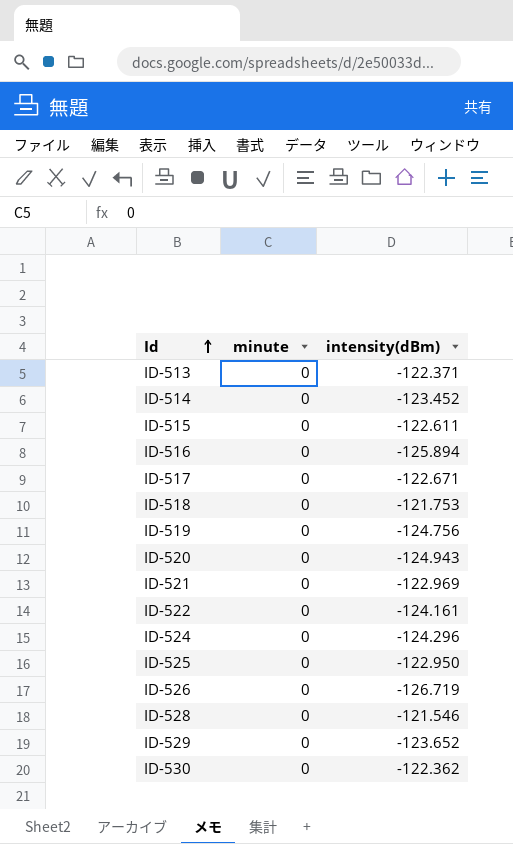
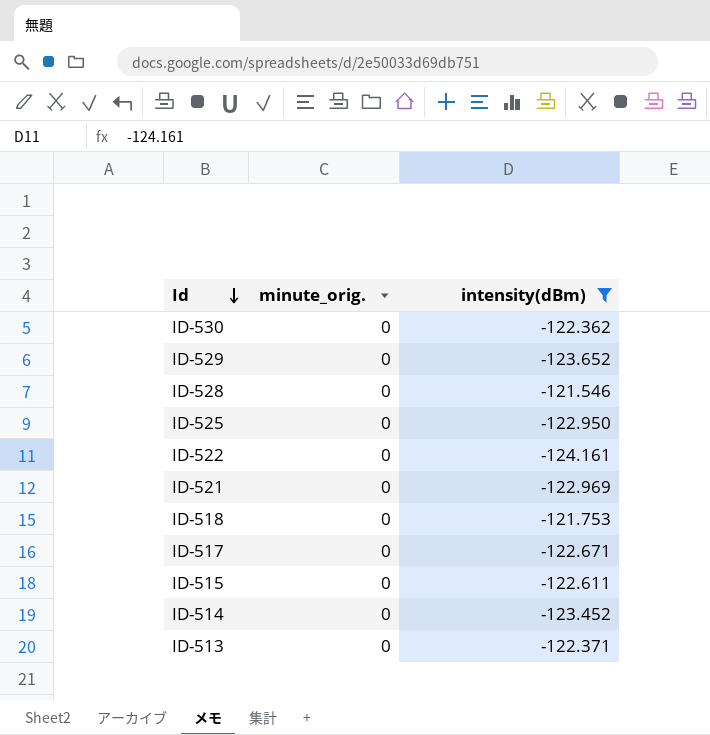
filter: none -> intensity(dBm) >= -124.161
row order: Id ascending -> Id descending
column name: minute -> minute_orig.

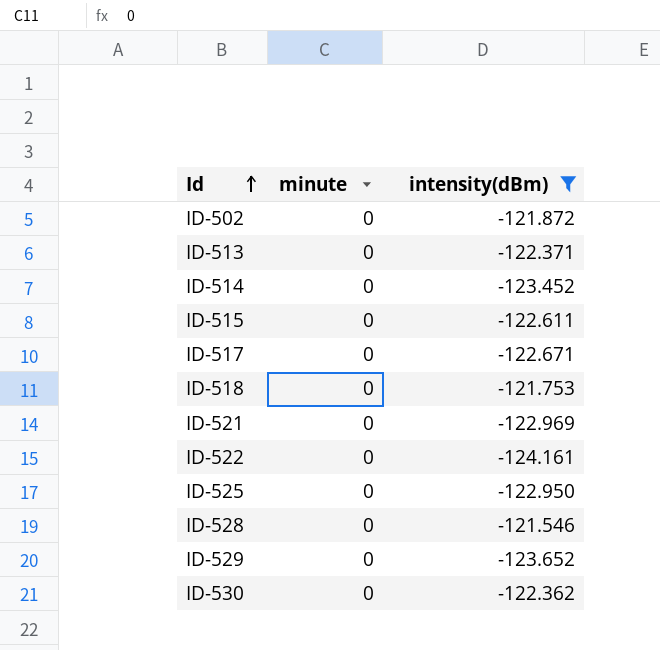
row order: Id descending -> Id ascending
column name: minute_orig. -> minute
row ID-502: none -> 0 | -121.872

